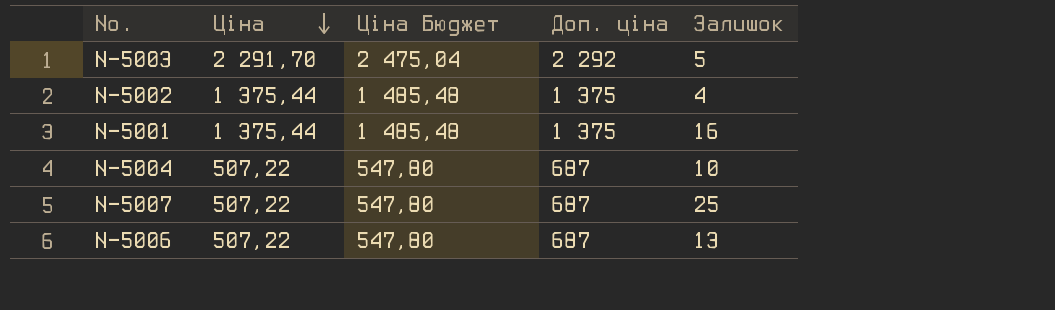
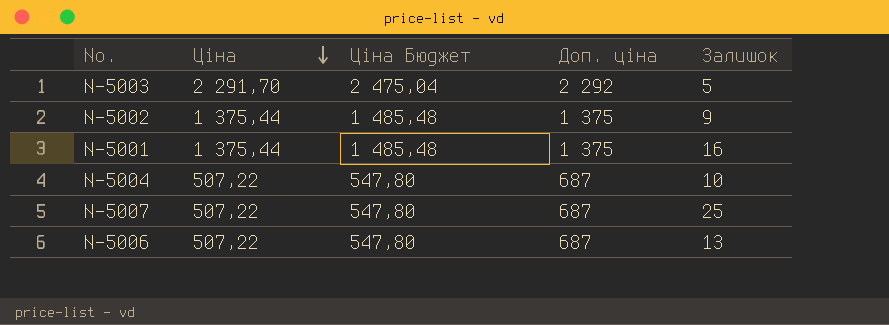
N-5002 | Залишок: 4 -> 9

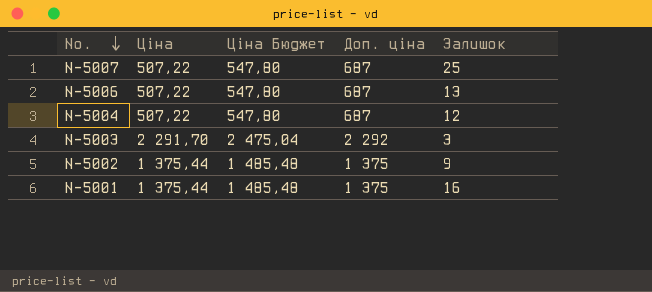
row order: Ціна descending -> No. descending
N-5004 | Залишок: 10 -> 12
N-5003 | Залишок: 5 -> 3

